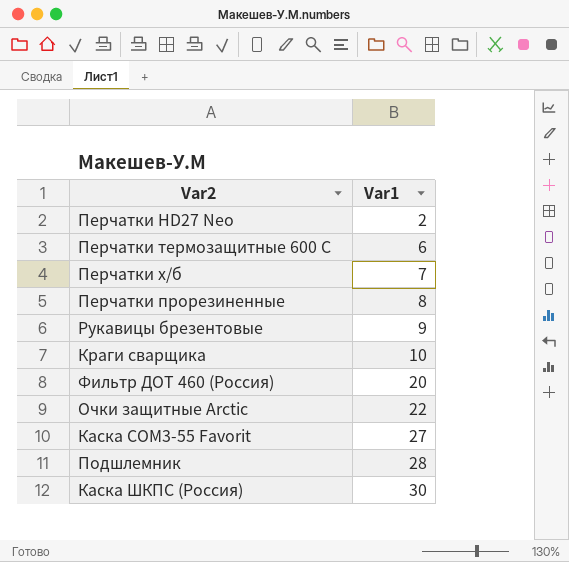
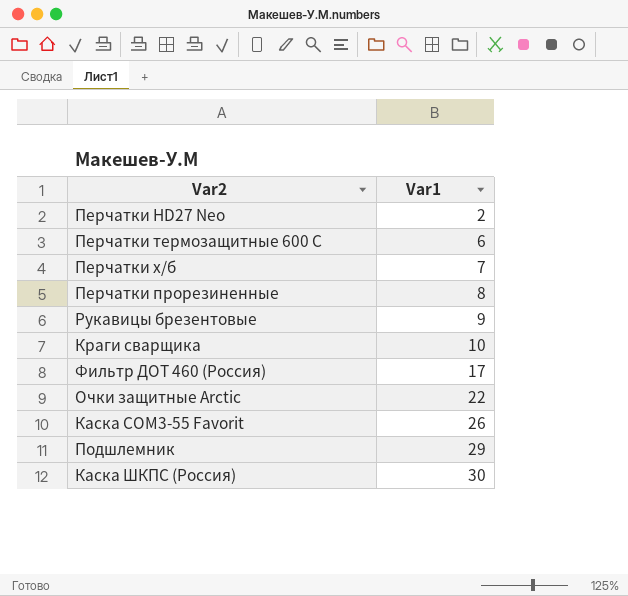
Фильтр ДОТ 460 (Россия) | Var1: 20 -> 17
Каска СОМ3-55 Favorit | Var1: 27 -> 26
Подшлемник | Var1: 28 -> 29

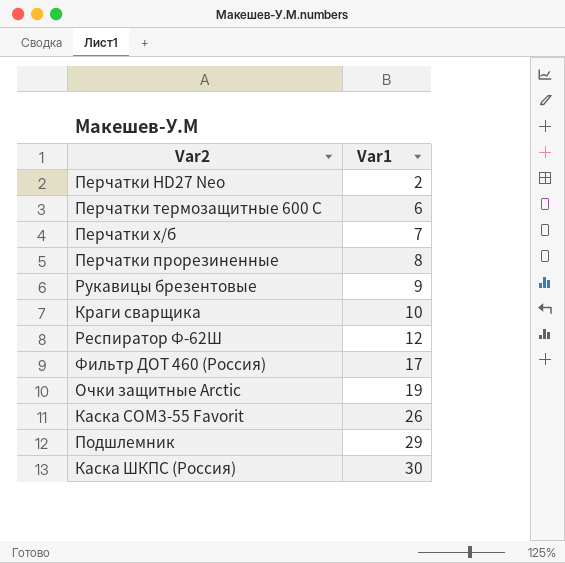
row Респиратор Ф-62Ш: none -> 12
Очки защитные Arctic | Var1: 22 -> 19

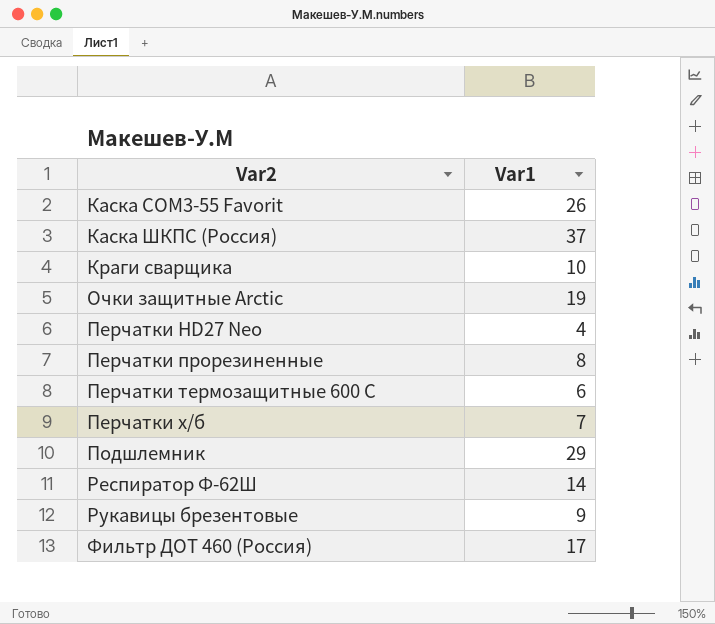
row order: Var1 ascending -> Var2 ascending
Каска ШКПС (Россия) | Var1: 30 -> 37
Перчатки HD27 Neo | Var1: 2 -> 4
Респиратор Ф-62Ш | Var1: 12 -> 14

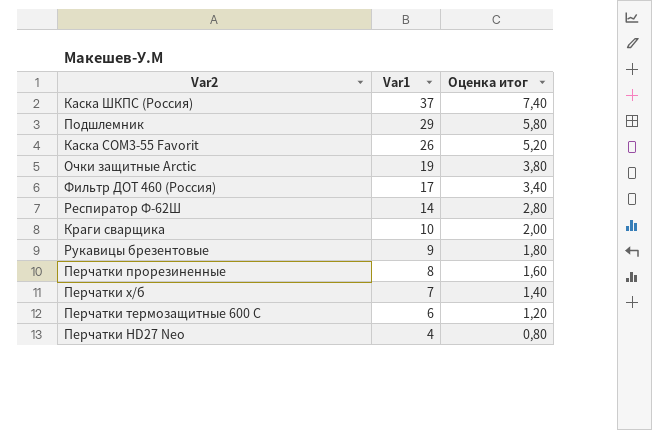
row order: Var2 ascending -> Var1 descending
column Оценка итог | formula: none -> [Var1] * 0,2

